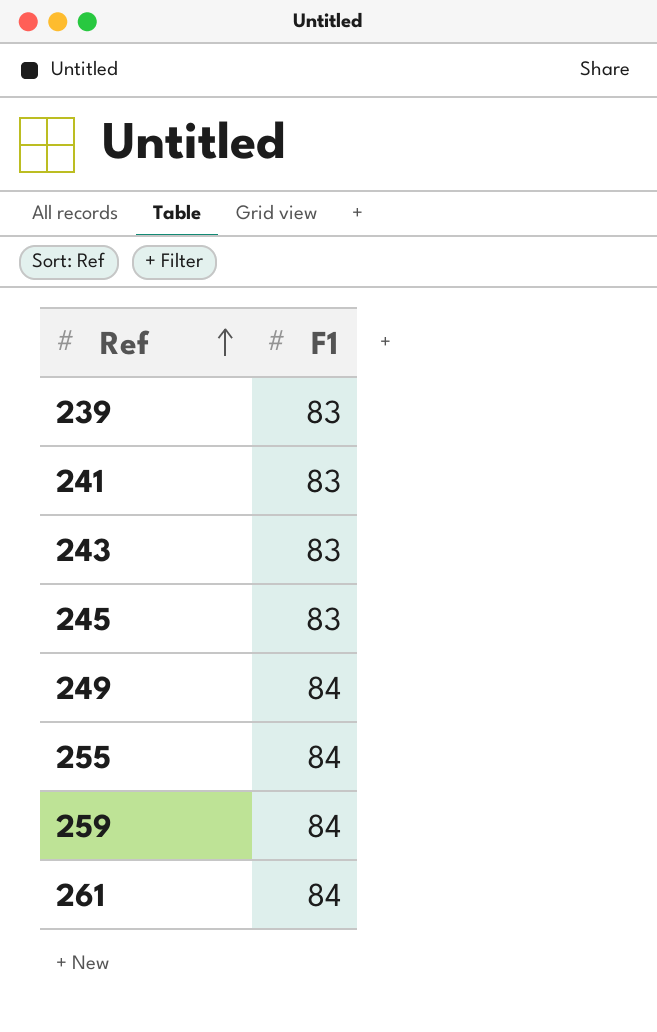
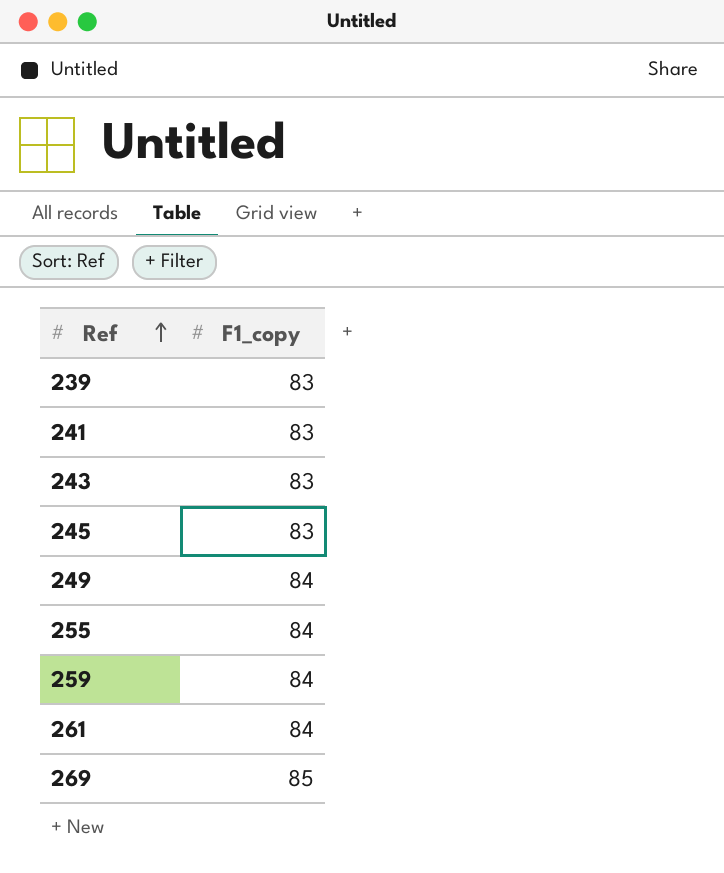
column name: F1 -> F1_copy
row 269: none -> 85

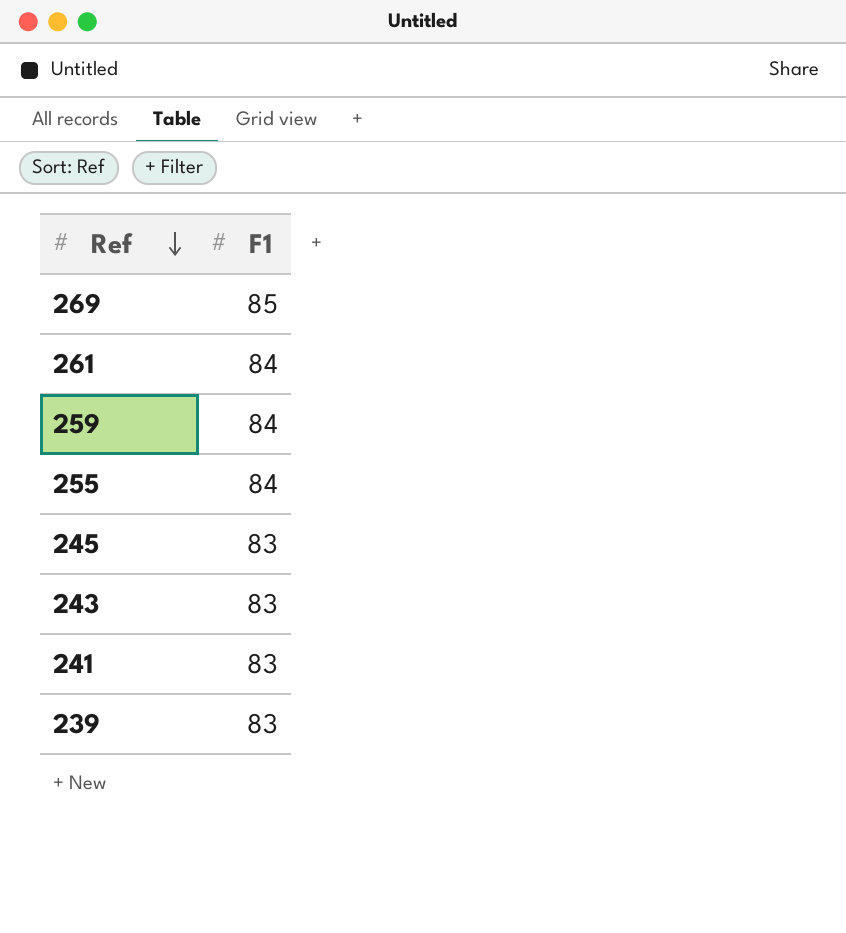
row order: Ref ascending -> Ref descending
column name: F1_copy -> F1
row 249: 84 -> none

